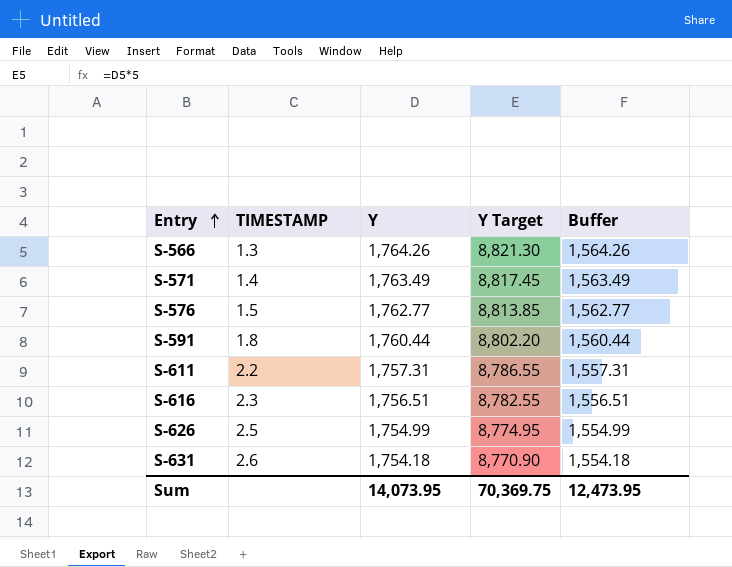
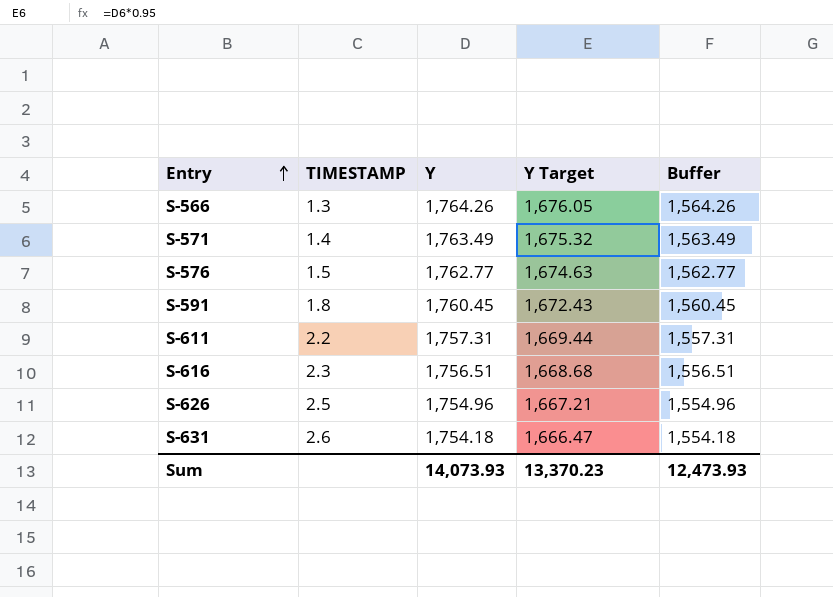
column Y Target | formula: [Y] * 5 -> [Y] * 0.95
S-591 | Y: 1,760.44 -> 1,760.45
S-591 | Buffer: 1,560.44 -> 1,560.45
S-626 | Y: 1,754.99 -> 1,754.96
S-626 | Buffer: 1,554.99 -> 1,554.96
Sum | Y: 14,073.95 -> 14,073.93
Sum | Y Target: 70,369.75 -> 13,370.23
Sum | Buffer: 12,473.95 -> 12,473.93

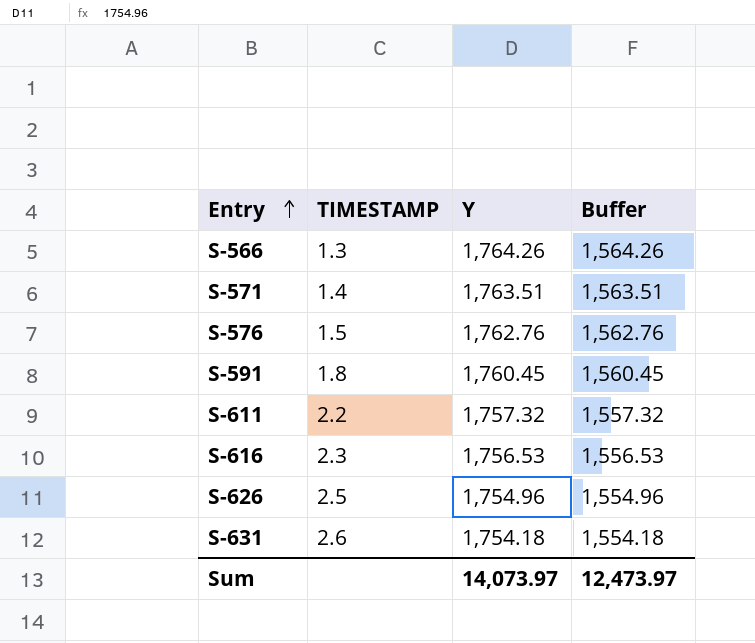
column Y Target | formula: [Y] * 0.95 -> none
S-571 | Y: 1,763.49 -> 1,763.51
S-571 | Buffer: 1,563.49 -> 1,563.51
S-576 | Y: 1,762.77 -> 1,762.76
S-576 | Buffer: 1,562.77 -> 1,562.76
S-611 | Y: 1,757.31 -> 1,757.32
S-611 | Buffer: 1,557.31 -> 1,557.32
S-616 | Y: 1,756.51 -> 1,756.53
S-616 | Buffer: 1,556.51 -> 1,556.53
Sum | Y: 14,073.93 -> 14,073.97
Sum | Buffer: 12,473.93 -> 12,473.97

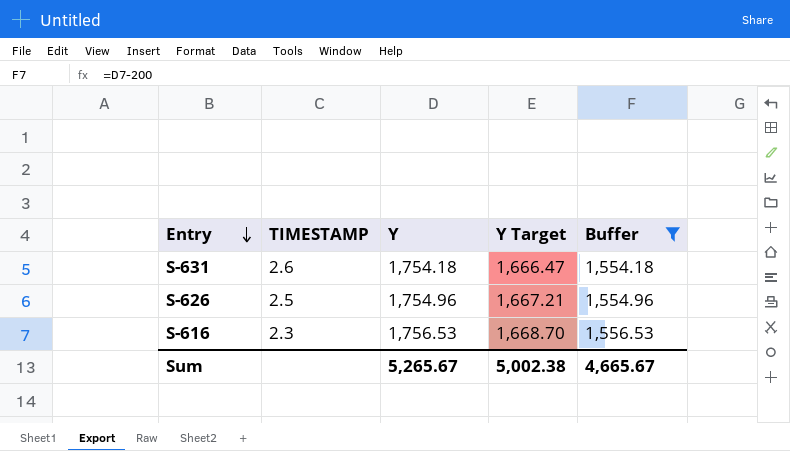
filter: none -> Buffer <= 1,556.53
row order: Entry ascending -> Entry descending
column Y Target | formula: none -> [Y] * 0.95
Sum | Y: 14,073.97 -> 5,265.67
Sum | Buffer: 12,473.97 -> 4,665.67

